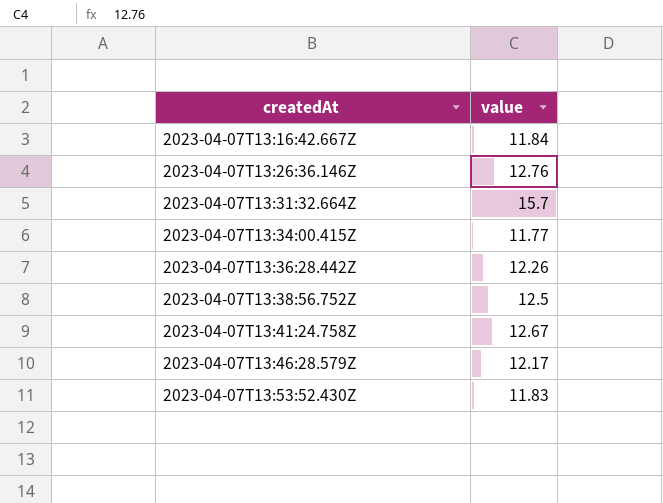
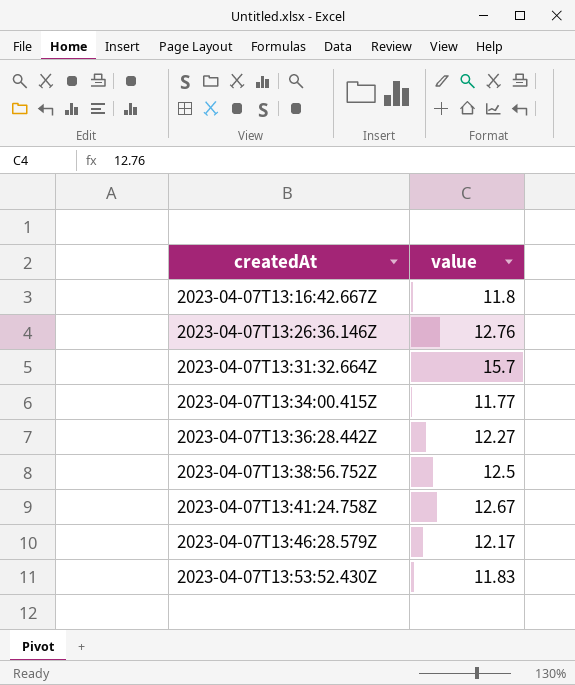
2023-04-07T13:16:42.667Z | value: 11.84 -> 11.8
2023-04-07T13:36:28.442Z | value: 12.26 -> 12.27

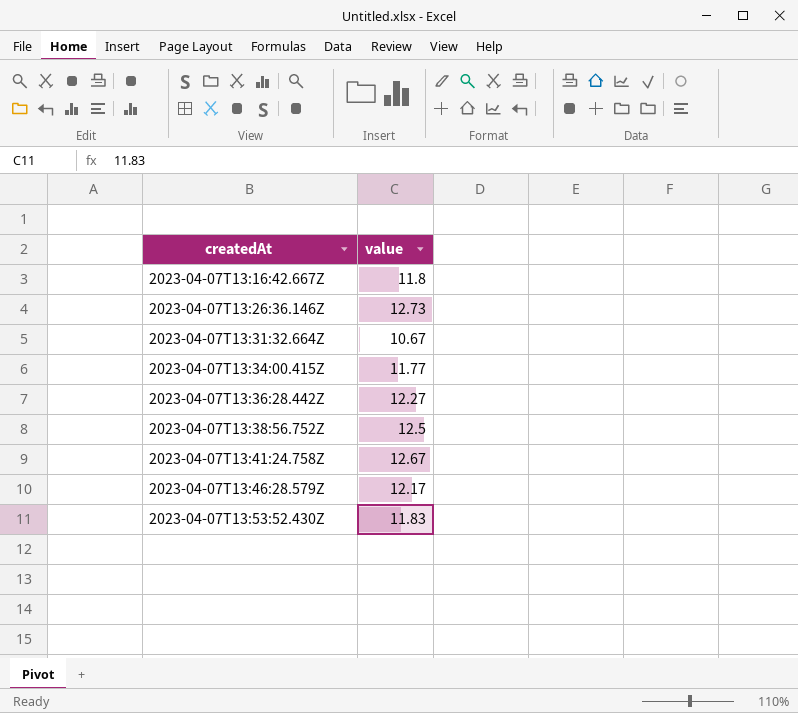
2023-04-07T13:26:36.146Z | value: 12.76 -> 12.73
2023-04-07T13:31:32.664Z | value: 15.7 -> 10.67

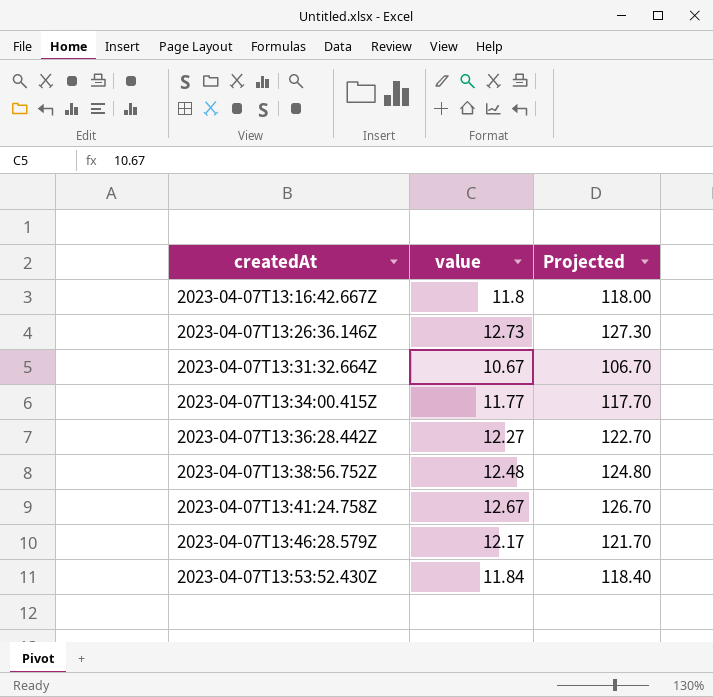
column Projected | formula: none -> [value] * 10
2023-04-07T13:38:56.752Z | value: 12.5 -> 12.48
2023-04-07T13:53:52.430Z | value: 11.83 -> 11.84

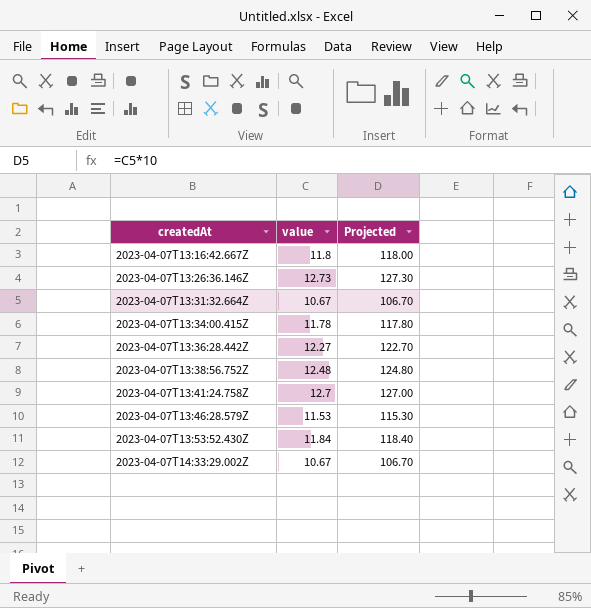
2023-04-07T13:34:00.415Z | value: 11.77 -> 11.78
2023-04-07T13:34:00.415Z | Projected: 117.70 -> 117.80
2023-04-07T13:41:24.758Z | value: 12.67 -> 12.7
2023-04-07T13:41:24.758Z | Projected: 126.70 -> 127.00
2023-04-07T13:46:28.579Z | value: 12.17 -> 11.53
2023-04-07T13:46:28.579Z | Projected: 121.70 -> 115.30
row 2023-04-07T14:33:29.002Z: none -> 10.67 | 106.70

